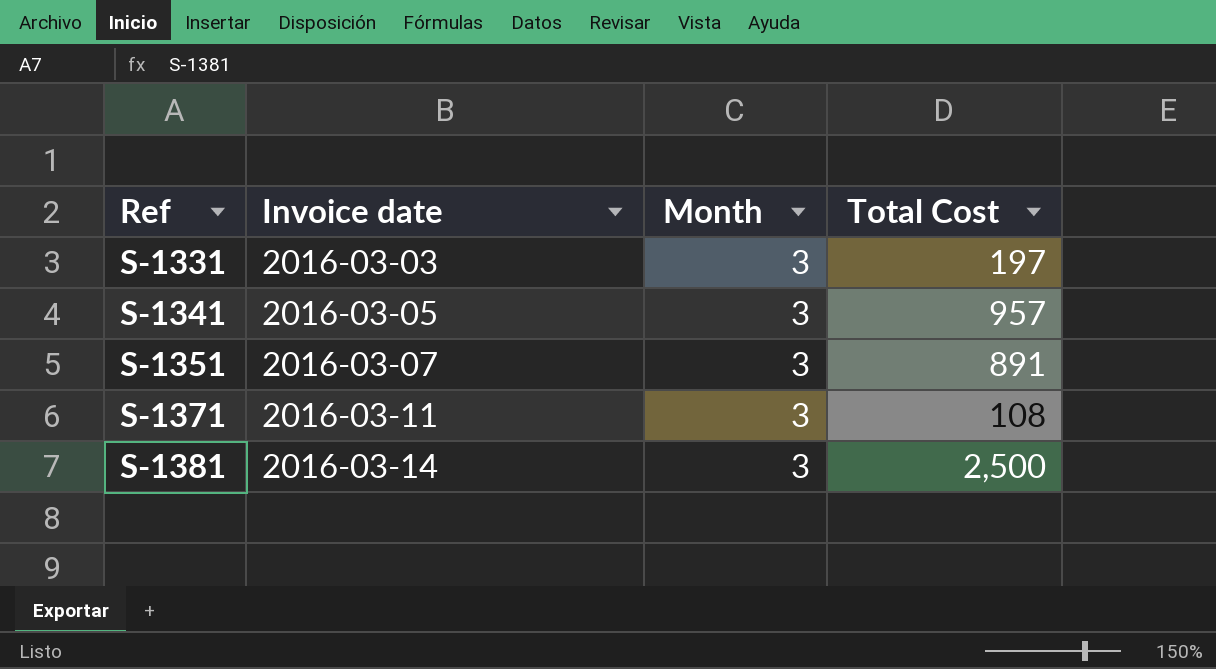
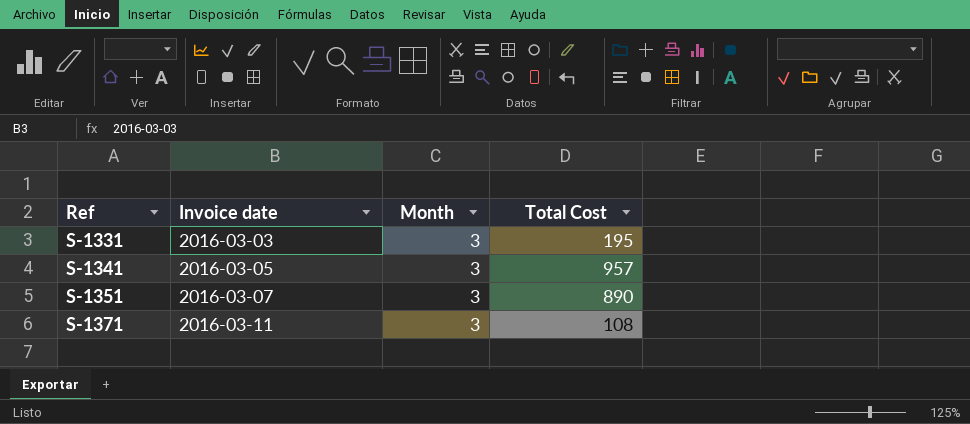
row S-1381: 2016-03-14 | 3 | 2,500 -> none
S-1331 | Total Cost: 197 -> 195
S-1351 | Total Cost: 891 -> 890

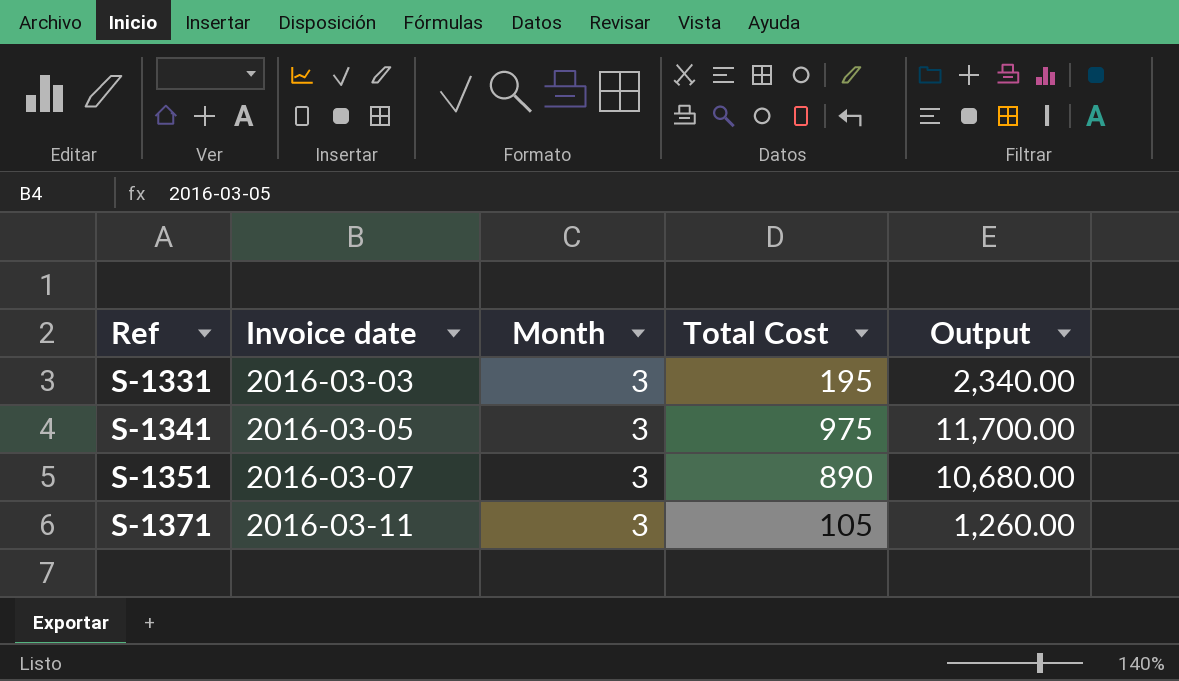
column Output | formula: none -> [Total Cost] * 12
S-1341 | Total Cost: 957 -> 975
S-1371 | Total Cost: 108 -> 105

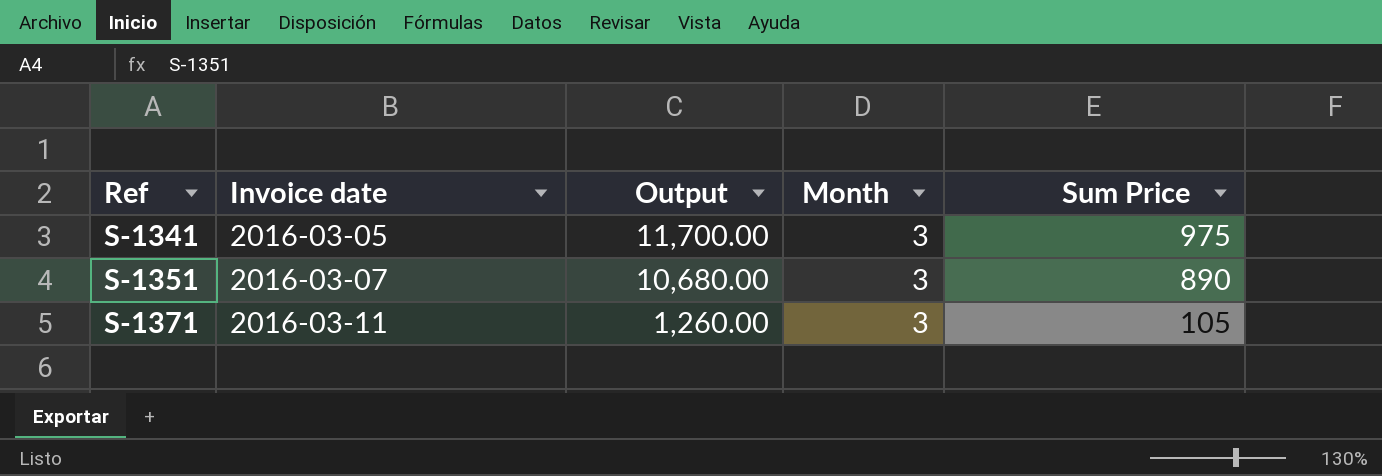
column Output | position: 5 -> 3
column name: Total Cost -> Sum Price
row S-1331: 2016-03-03 | 3 | 195 | 2,340.00 -> none

